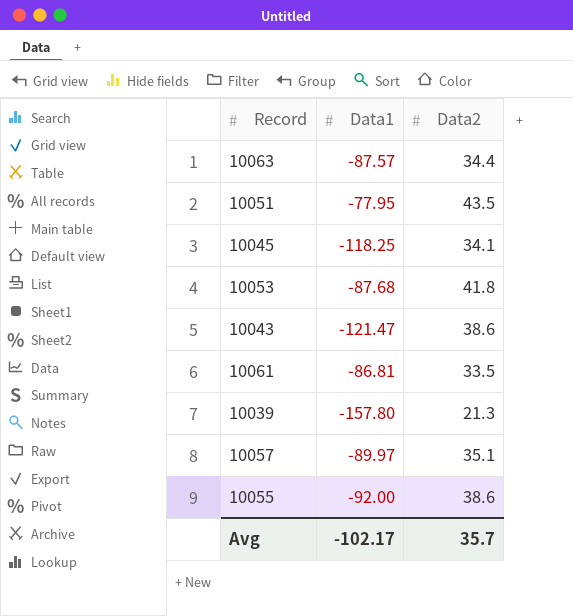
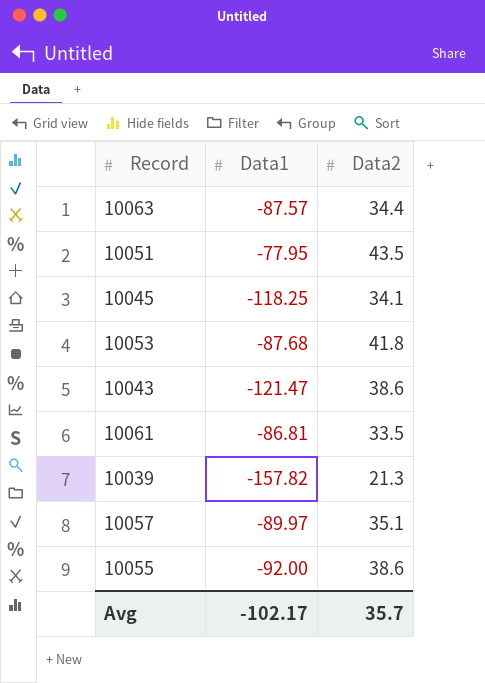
10039 | Data1: -157.80 -> -157.82

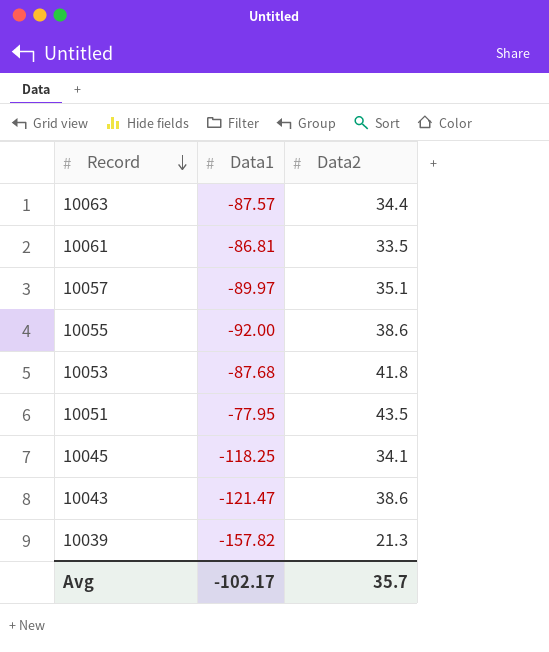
row order: none -> Record descending

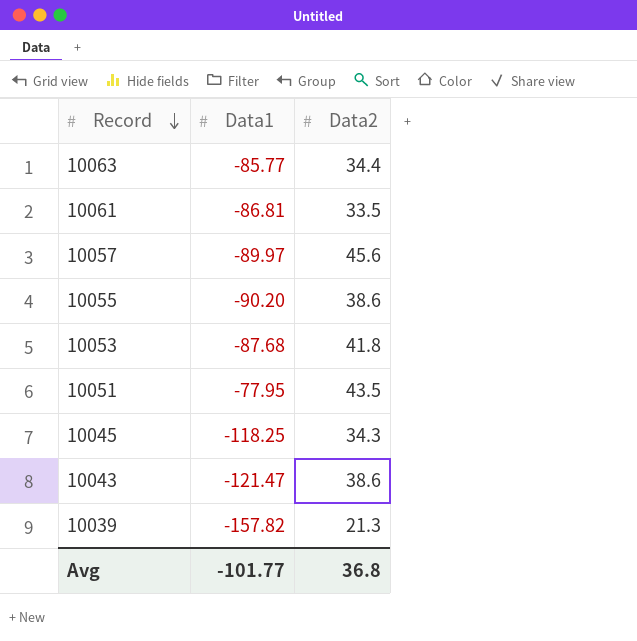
10063 | Data1: -87.57 -> -85.77
10057 | Data2: 35.1 -> 45.6
10055 | Data1: -92.00 -> -90.20
10045 | Data2: 34.1 -> 34.3
Avg | Data1: -102.17 -> -101.77
Avg | Data2: 35.7 -> 36.8

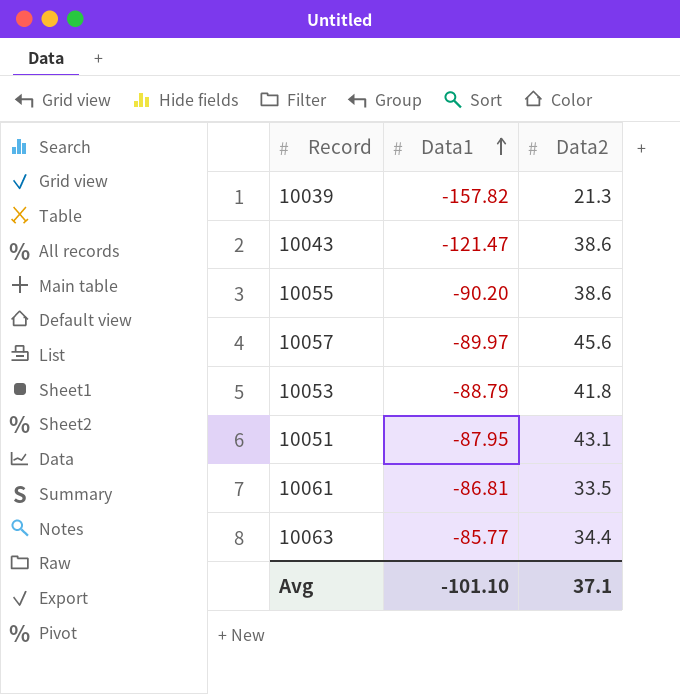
row order: Record descending -> Data1 ascending
row 10045: -118.25 | 34.3 -> none
10053 | Data1: -87.68 -> -88.79
10051 | Data1: -77.95 -> -87.95
10051 | Data2: 43.5 -> 43.1
Avg | Data1: -101.77 -> -101.10
Avg | Data2: 36.8 -> 37.1

